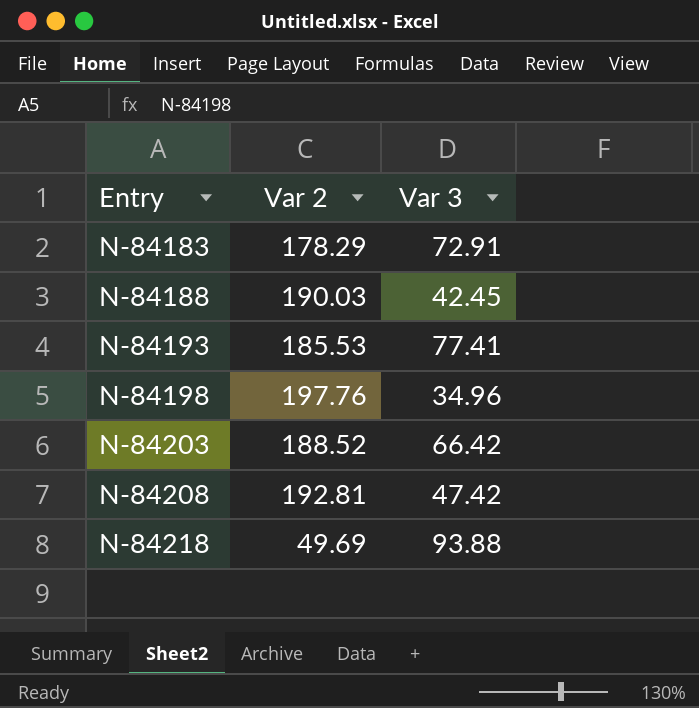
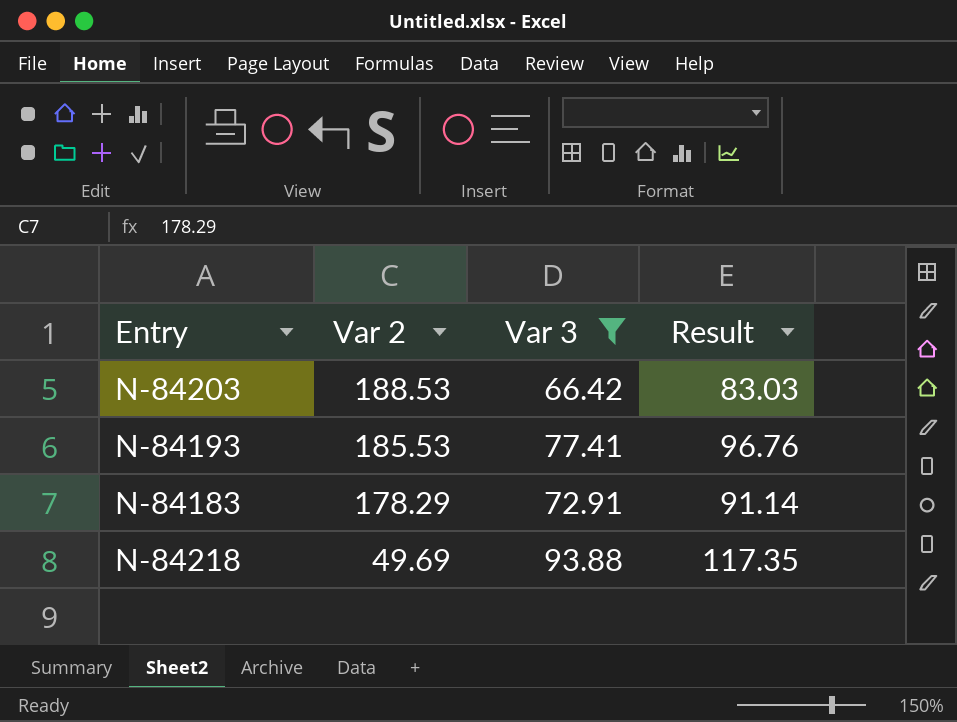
filter: none -> Var 3 >= 66.42
row order: Entry ascending -> Var 2 descending
column Result | formula: none -> [Var 3] * 1.25
N-84203 | Var 2: 188.52 -> 188.53

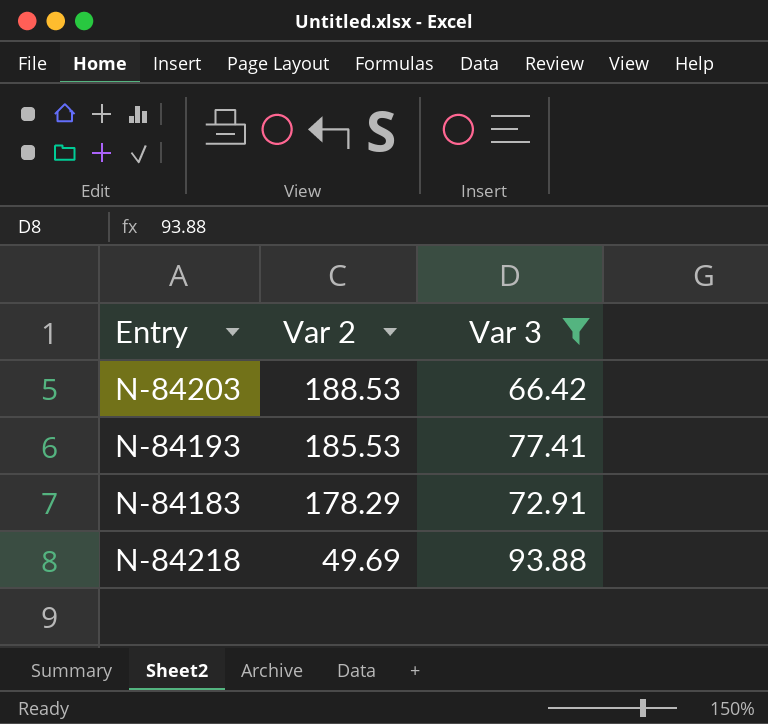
column Result | formula: [Var 3] * 1.25 -> none

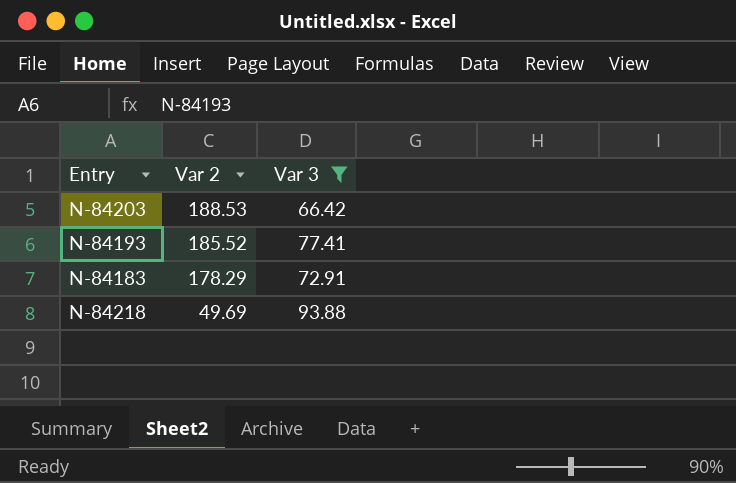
N-84193 | Var 2: 185.53 -> 185.52

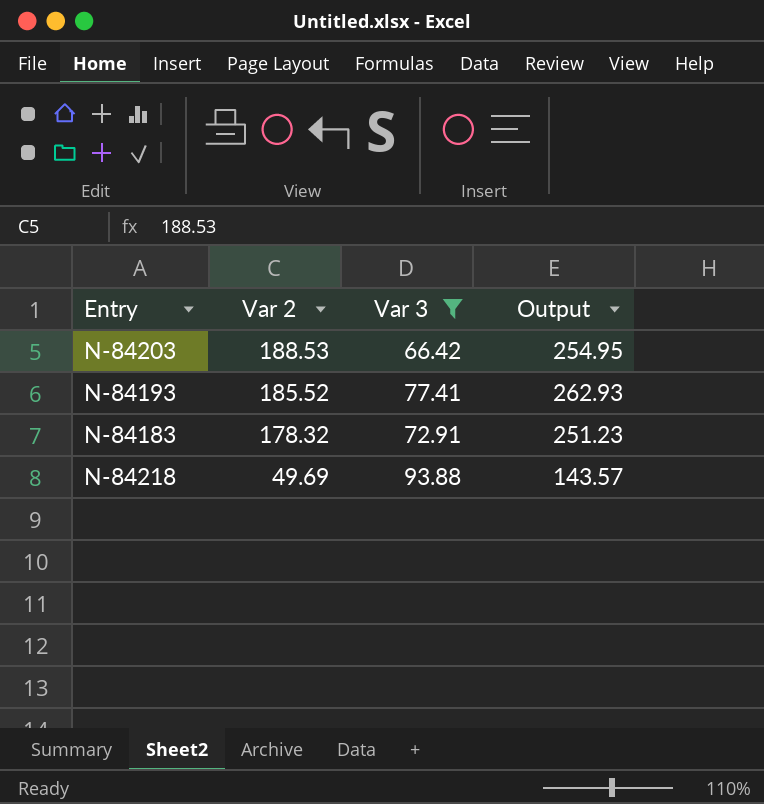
column Output | formula: none -> [Var 2] + [Var 3]
N-84183 | Var 2: 178.29 -> 178.32

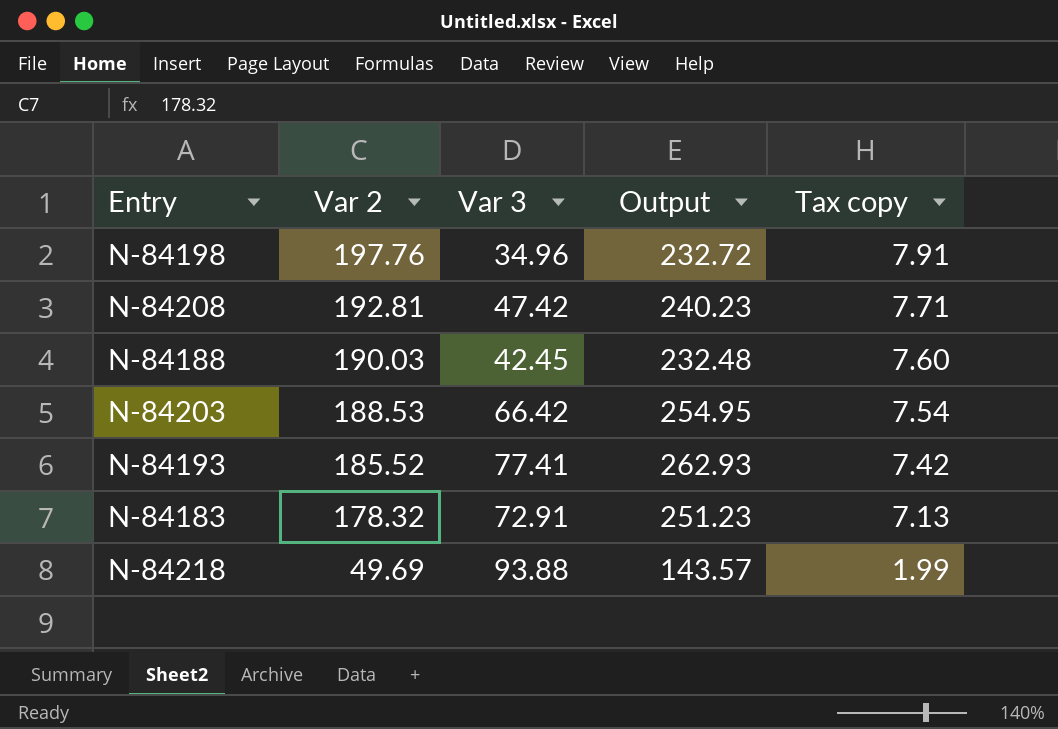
filter: Var 3 >= 66.42 -> none
column Tax copy | formula: none -> [Var 2] * 0.04

